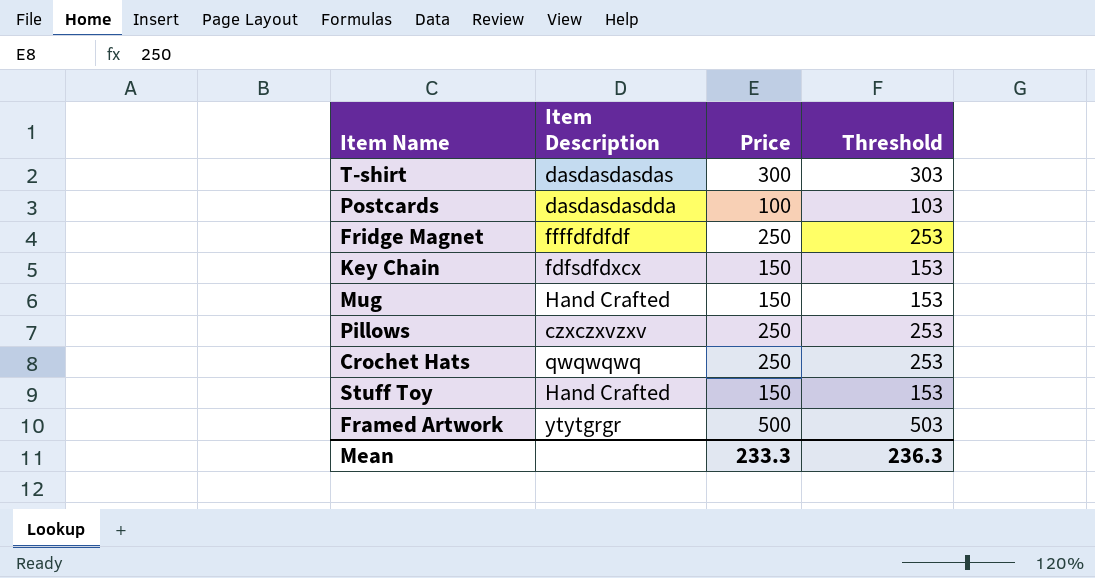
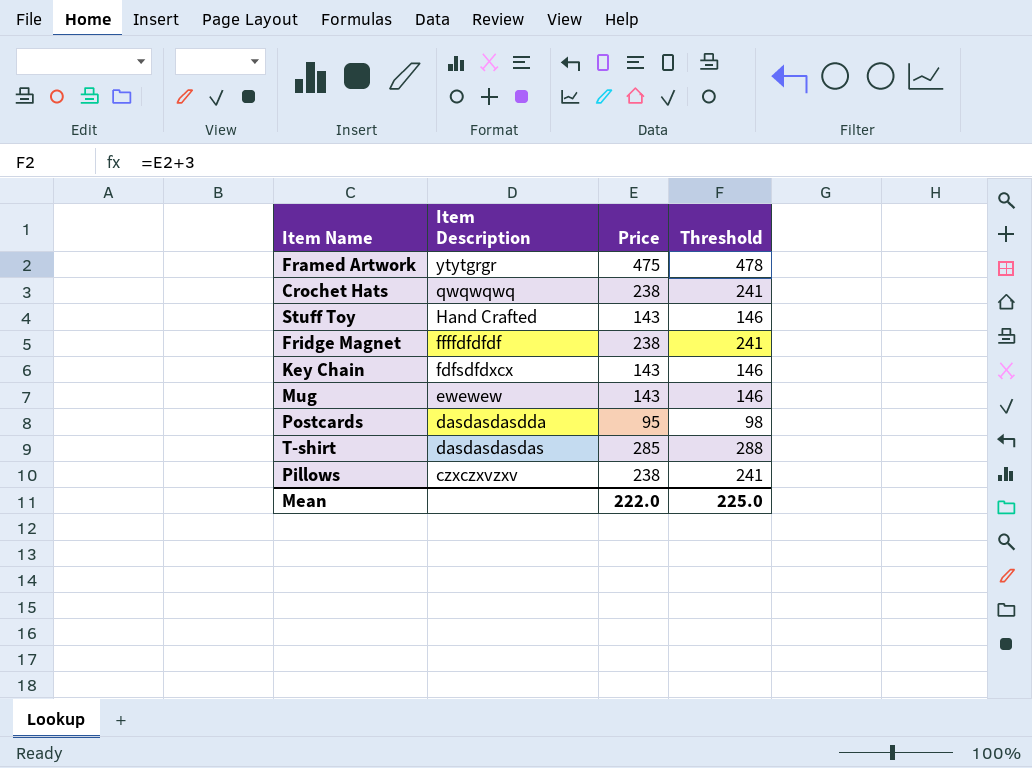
row order: none -> Item Description descending
Framed Artwork | Price: 500 -> 475
Framed Artwork | Threshold: 503 -> 478
Crochet Hats | Price: 250 -> 238
Crochet Hats | Threshold: 253 -> 241
Stuff Toy | Price: 150 -> 143
Stuff Toy | Threshold: 153 -> 146
Fridge Magnet | Price: 250 -> 238
Fridge Magnet | Threshold: 253 -> 241
Key Chain | Price: 150 -> 143
Key Chain | Threshold: 153 -> 146
Mug | Item Description: Hand Crafted -> ewewew
Mug | Price: 150 -> 143
Mug | Threshold: 153 -> 146
Postcards | Price: 100 -> 95
Postcards | Threshold: 103 -> 98
T-shirt | Price: 300 -> 285
T-shirt | Threshold: 303 -> 288
Pillows | Price: 250 -> 238
Pillows | Threshold: 253 -> 241
Mean | Price: 233.3 -> 222.0
Mean | Threshold: 236.3 -> 225.0

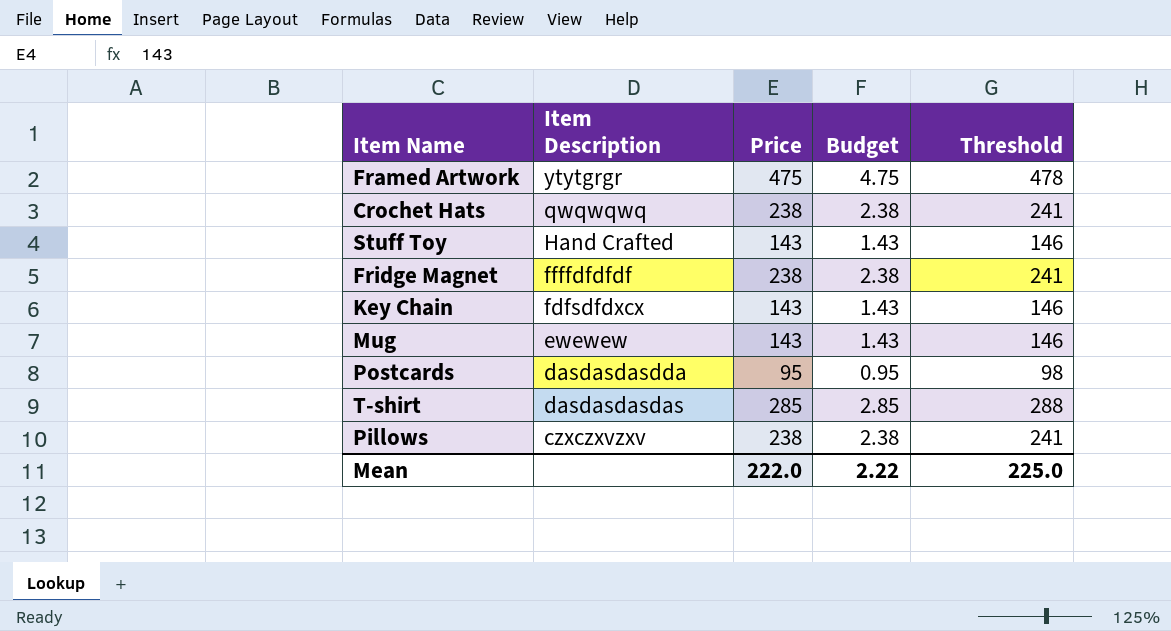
column Budget | formula: none -> [Price] * 0.01

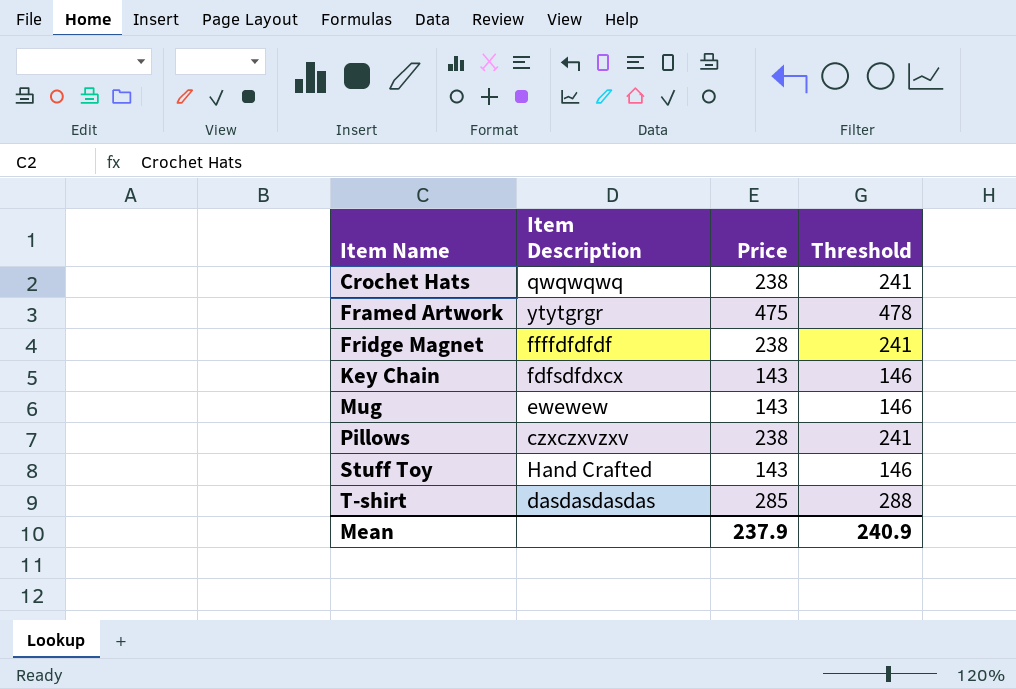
row order: Item Description descending -> Item Name ascending
column Budget | formula: [Price] * 0.01 -> none
row Postcards: dasdasdasdda | 95 | 0.95 | 98 -> none
Mean | Price: 222.0 -> 237.9
Mean | Threshold: 225.0 -> 240.9

